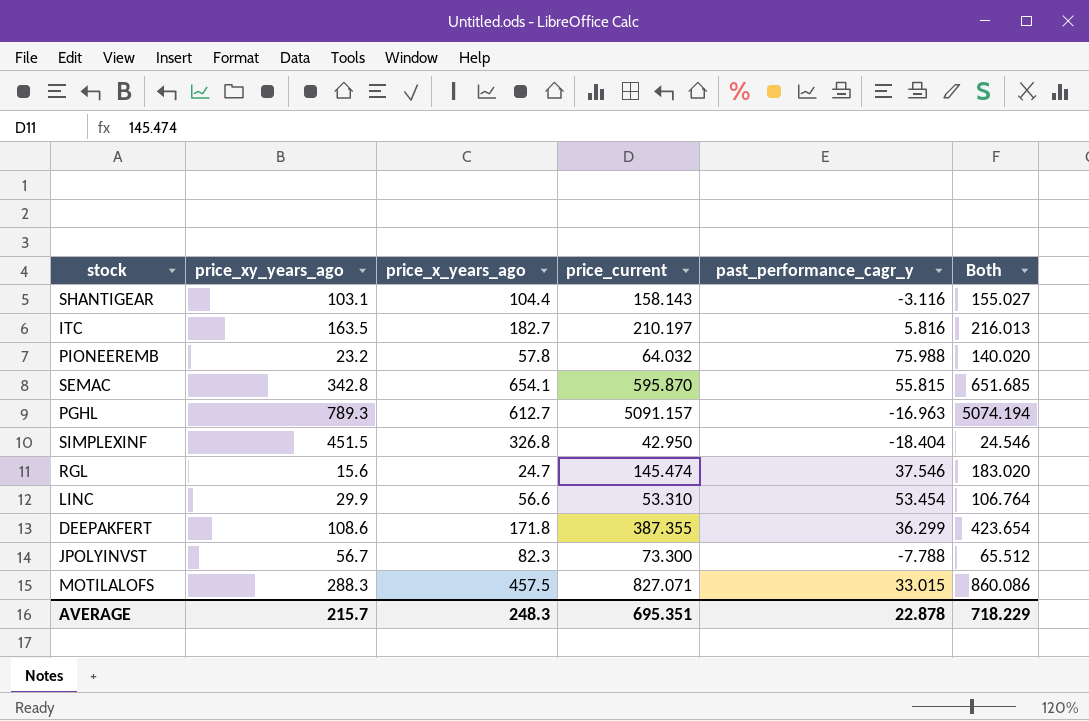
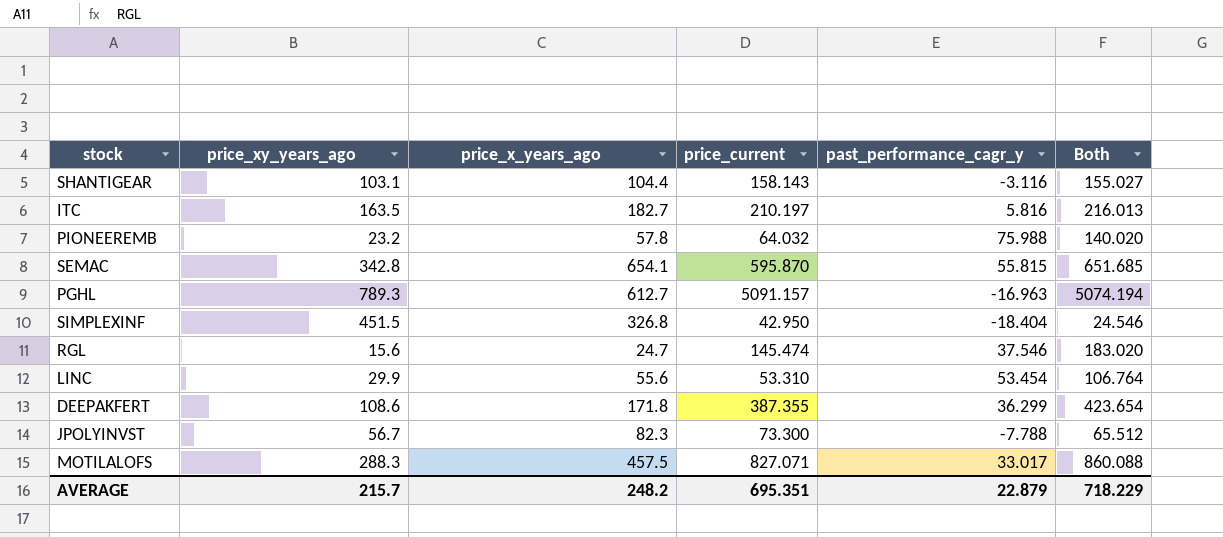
LINC | price_x_years_ago: 56.6 -> 55.6
MOTILALOFS | past_performance_cagr_y: 33.015 -> 33.017
MOTILALOFS | Both: 860.086 -> 860.088
AVERAGE | price_x_years_ago: 248.3 -> 248.2
AVERAGE | past_performance_cagr_y: 22.878 -> 22.879

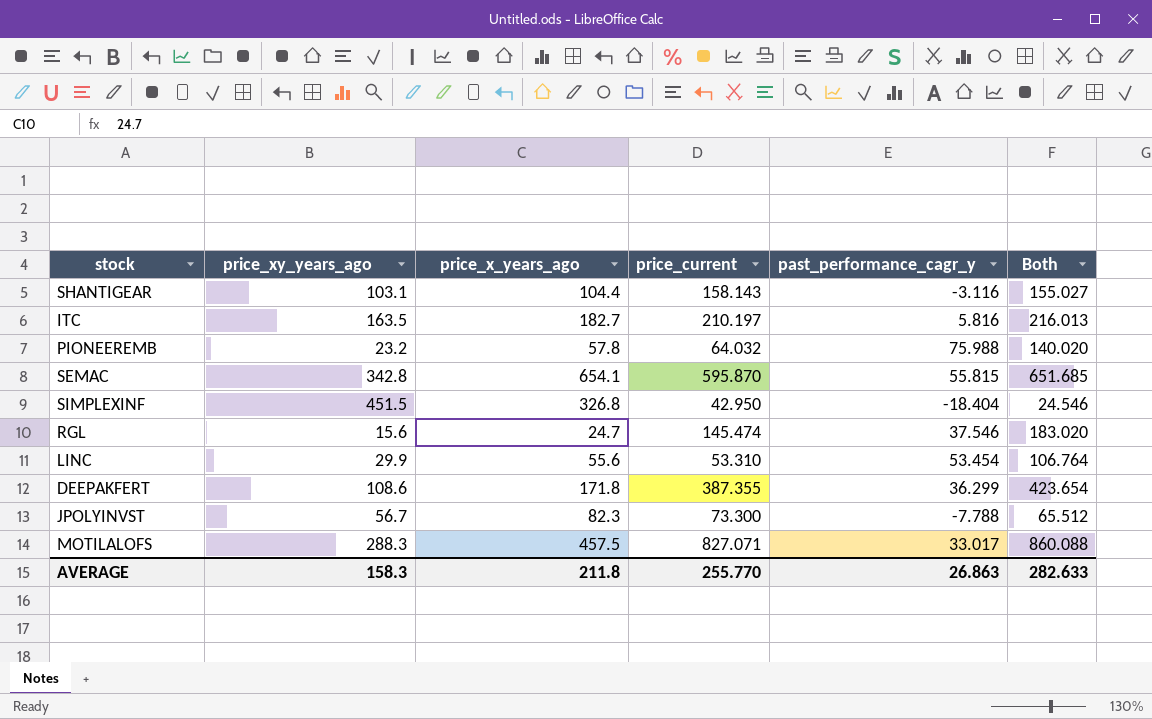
row PGHL: 789.3 | 612.7 | 5091.157 | -16.963 | 5074.194 -> none
AVERAGE | price_xy_years_ago: 215.7 -> 158.3
AVERAGE | price_x_years_ago: 248.2 -> 211.8
AVERAGE | price_current: 695.351 -> 255.770
AVERAGE | past_performance_cagr_y: 22.879 -> 26.863
AVERAGE | Both: 718.229 -> 282.633

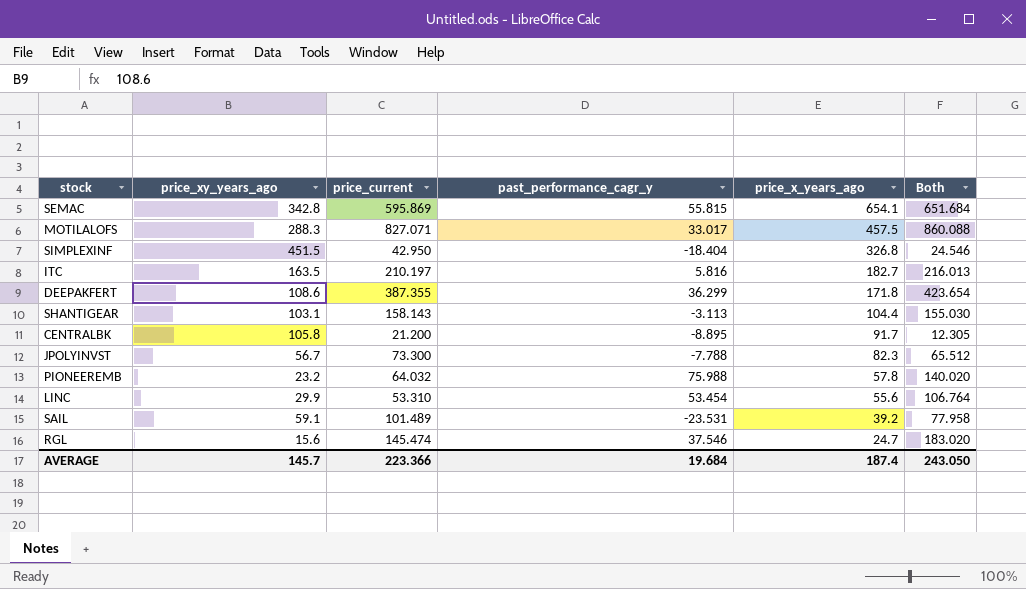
row order: none -> price_x_years_ago descending
column price_x_years_ago | position: 3 -> 5
SEMAC | price_current: 595.870 -> 595.869
SEMAC | Both: 651.685 -> 651.684
SHANTIGEAR | past_performance_cagr_y: -3.116 -> -3.113
SHANTIGEAR | Both: 155.027 -> 155.030
row CENTRALBK: none -> 105.8 | 21.200 | -8.895 | 91.7 | 12.305
row SAIL: none -> 59.1 | 101.489 | -23.531 | 39.2 | 77.958
AVERAGE | price_xy_years_ago: 158.3 -> 145.7
AVERAGE | price_current: 255.770 -> 223.366
AVERAGE | past_performance_cagr_y: 26.863 -> 19.684
AVERAGE | price_x_years_ago: 211.8 -> 187.4
AVERAGE | Both: 282.633 -> 243.050

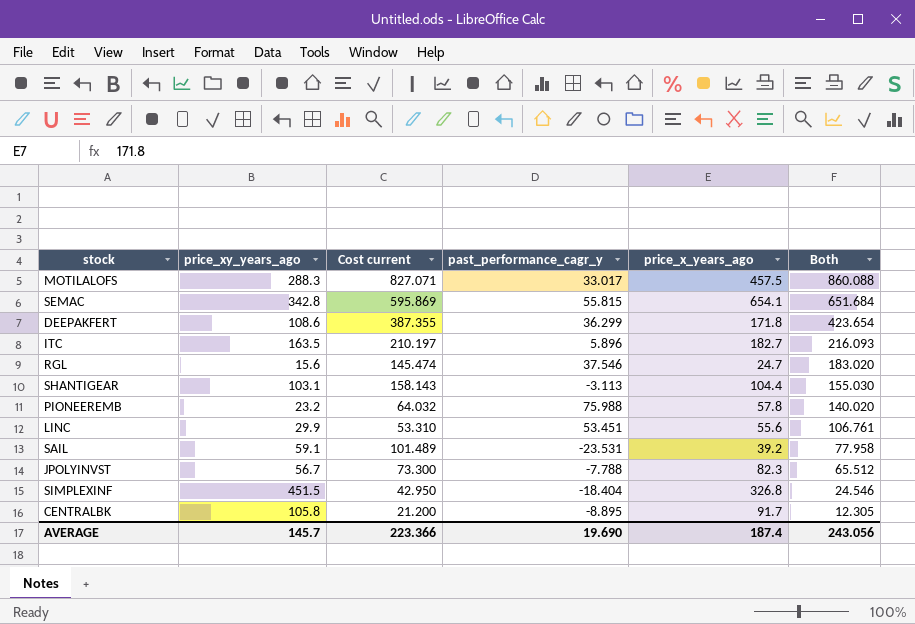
row order: price_x_years_ago descending -> Both descending
column name: price_current -> Cost current
ITC | past_performance_cagr_y: 5.816 -> 5.896
ITC | Both: 216.013 -> 216.093
LINC | past_performance_cagr_y: 53.454 -> 53.451
LINC | Both: 106.764 -> 106.761
AVERAGE | past_performance_cagr_y: 19.684 -> 19.690
AVERAGE | Both: 243.050 -> 243.056

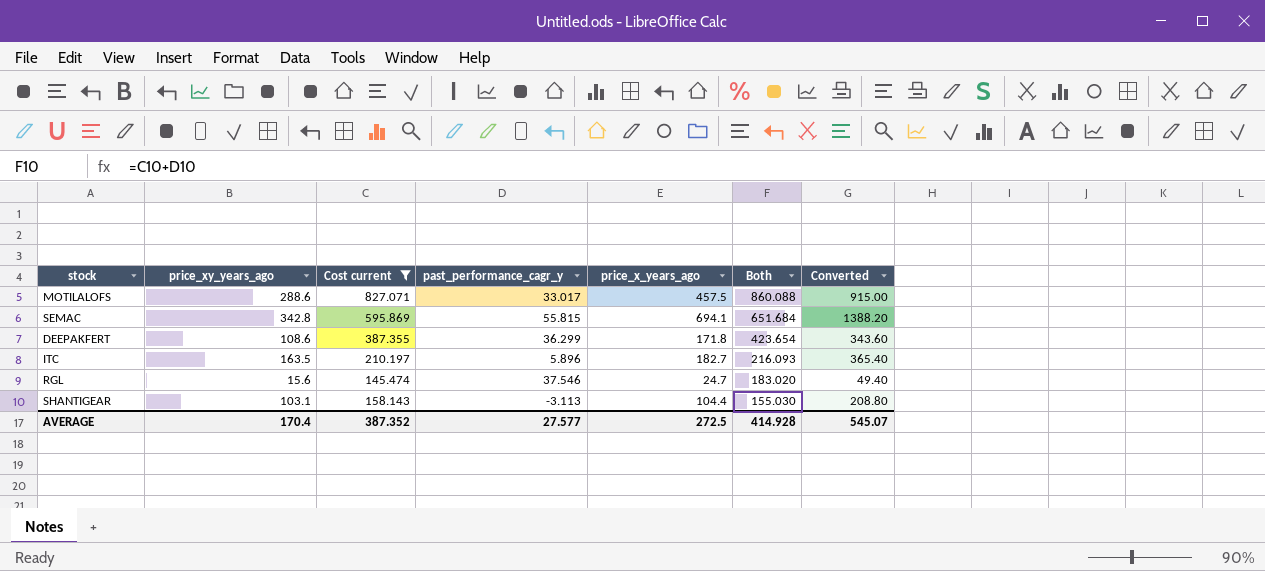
filter: none -> Cost current >= 145.474
column Converted | formula: none -> [price_x_years_ago] * 2
MOTILALOFS | price_xy_years_ago: 288.3 -> 288.6
SEMAC | price_x_years_ago: 654.1 -> 694.1
AVERAGE | price_xy_years_ago: 145.7 -> 170.4
AVERAGE | Cost current: 223.366 -> 387.352
AVERAGE | past_performance_cagr_y: 19.690 -> 27.577
AVERAGE | price_x_years_ago: 187.4 -> 272.5
AVERAGE | Both: 243.056 -> 414.928

